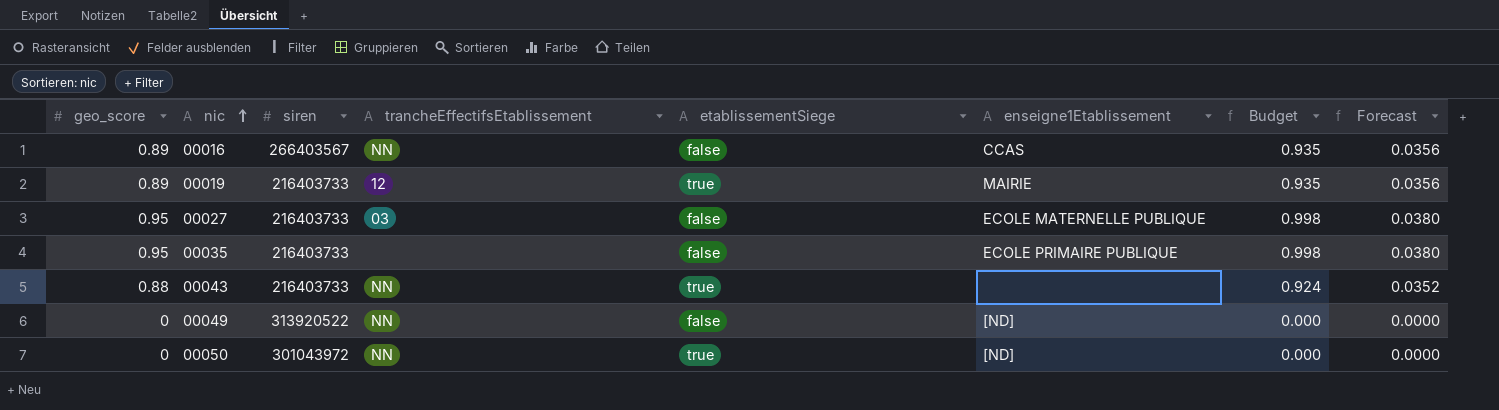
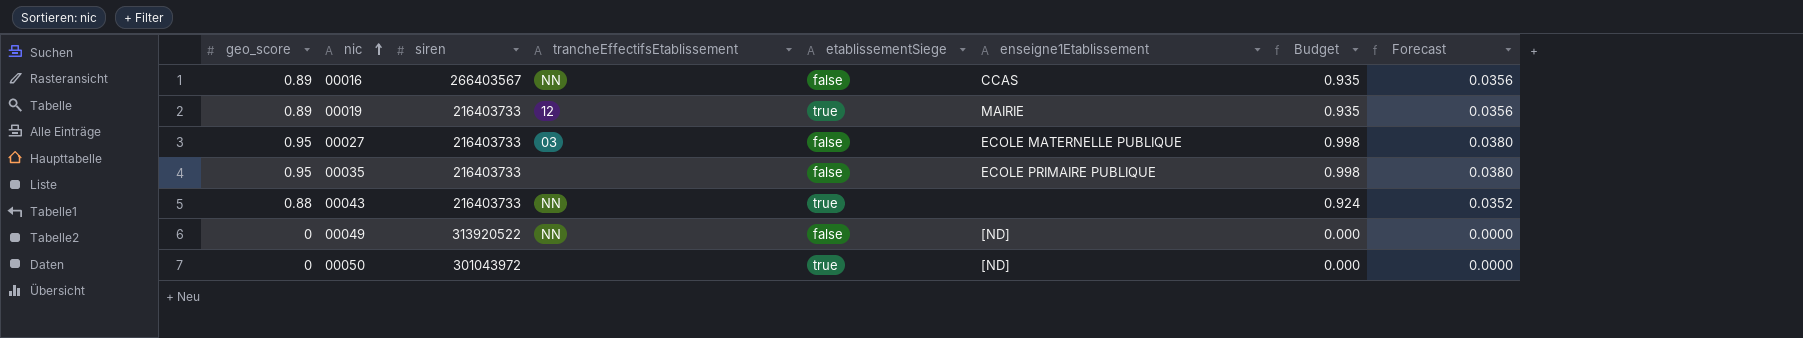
00050 | trancheEffectifsEtablissement: NN -> none

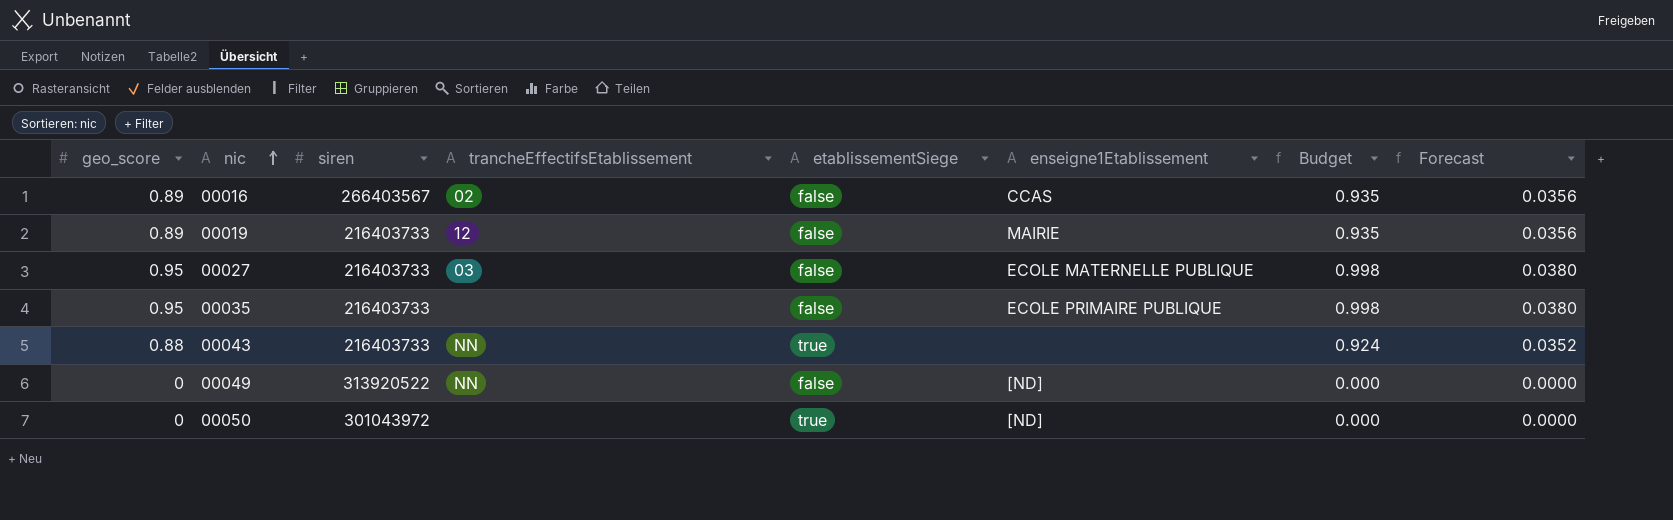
00016 | trancheEffectifsEtablissement: NN -> 02
00019 | etablissementSiege: true -> false

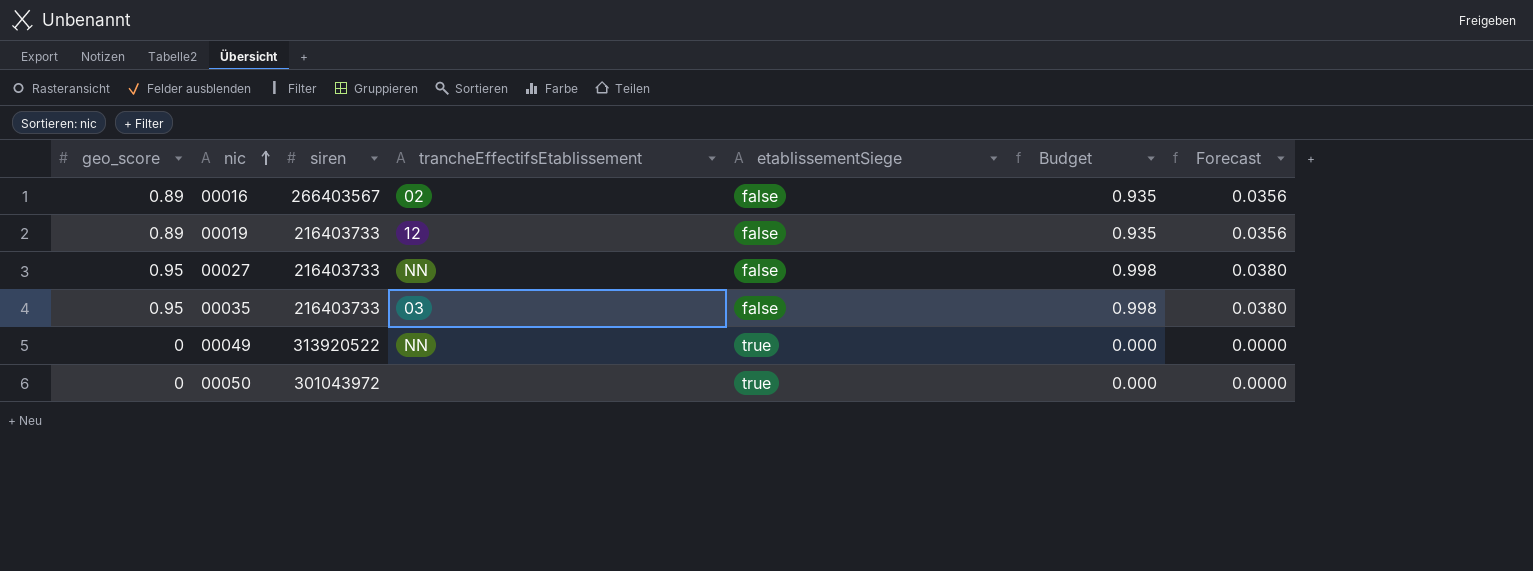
column enseigne1Etablissement | position: 6 -> none
row 00043: 0.88 | 216403733 | NN | true | none | 0.924 | 0.0352 -> none
00027 | trancheEffectifsEtablissement: 03 -> NN
00035 | trancheEffectifsEtablissement: none -> 03
00049 | etablissementSiege: false -> true

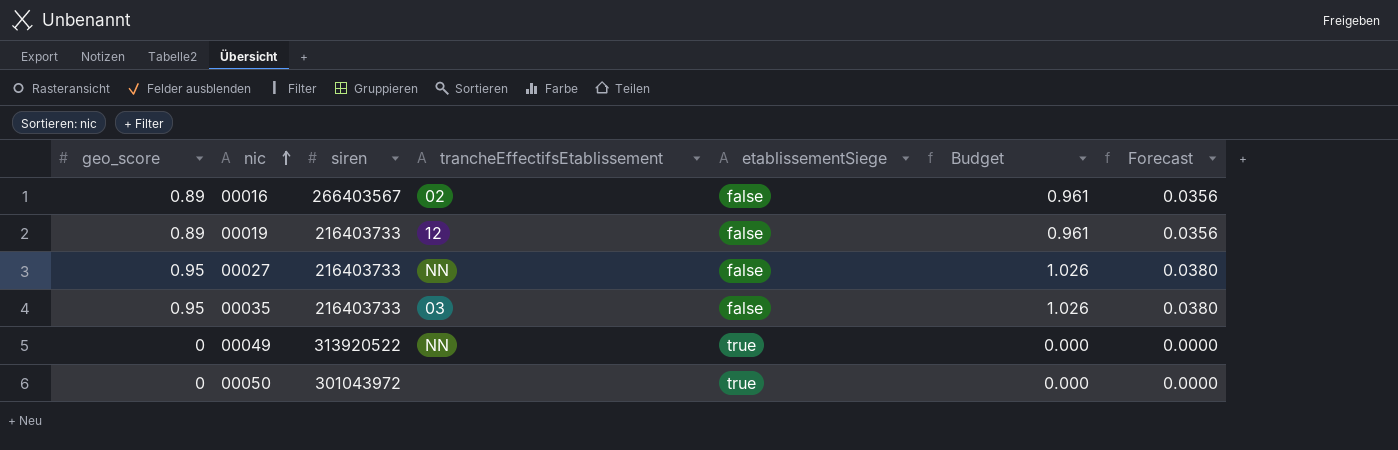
column Budget | formula: [geo_score] * 1.05 -> [geo_score] * 1.08

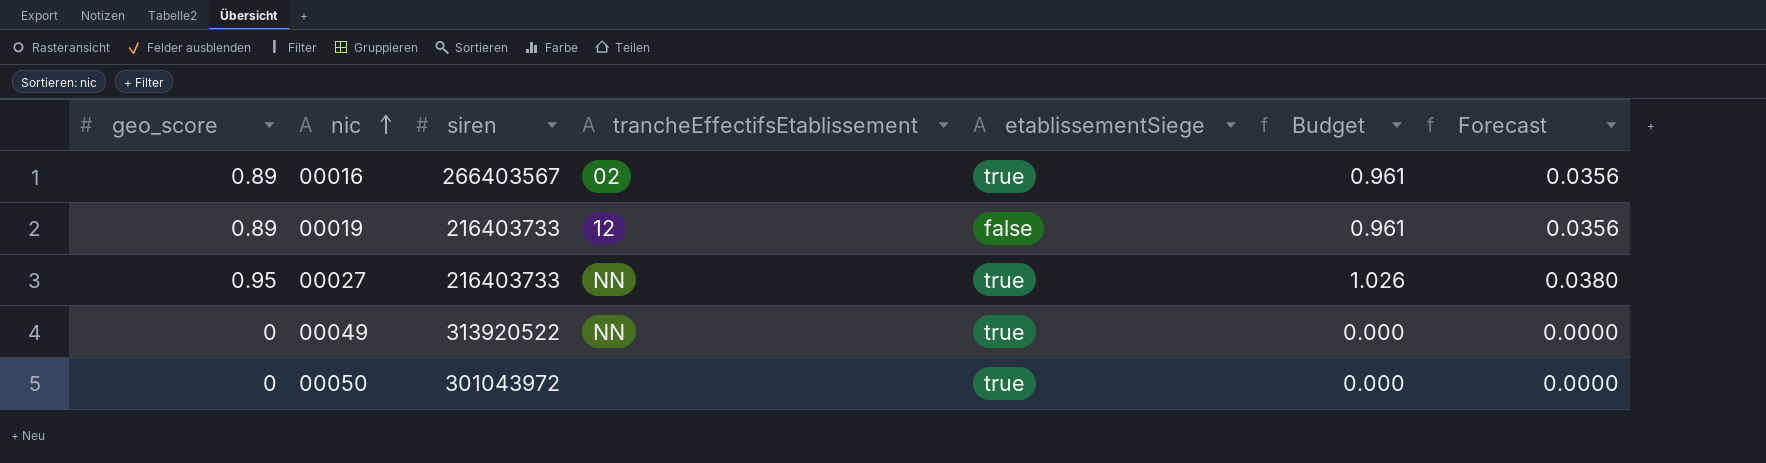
row 00035: 0.95 | 216403733 | 03 | false | 1.026 | 0.0380 -> none
00016 | etablissementSiege: false -> true
00027 | etablissementSiege: false -> true

